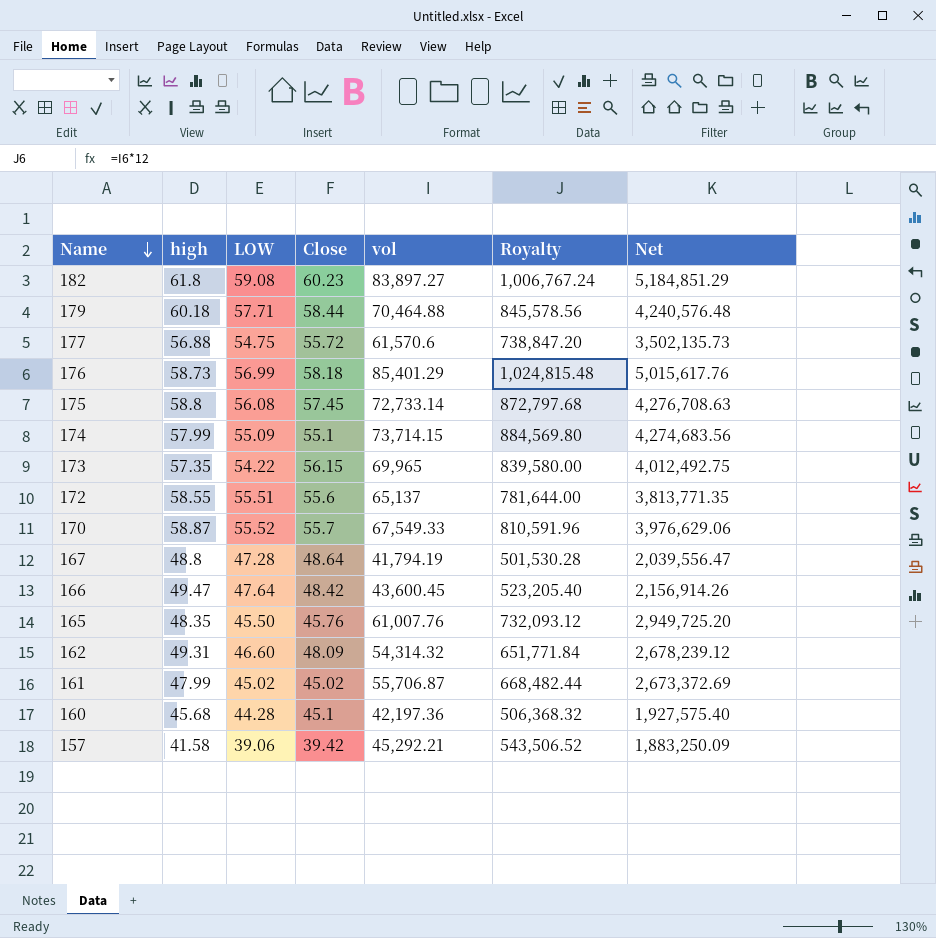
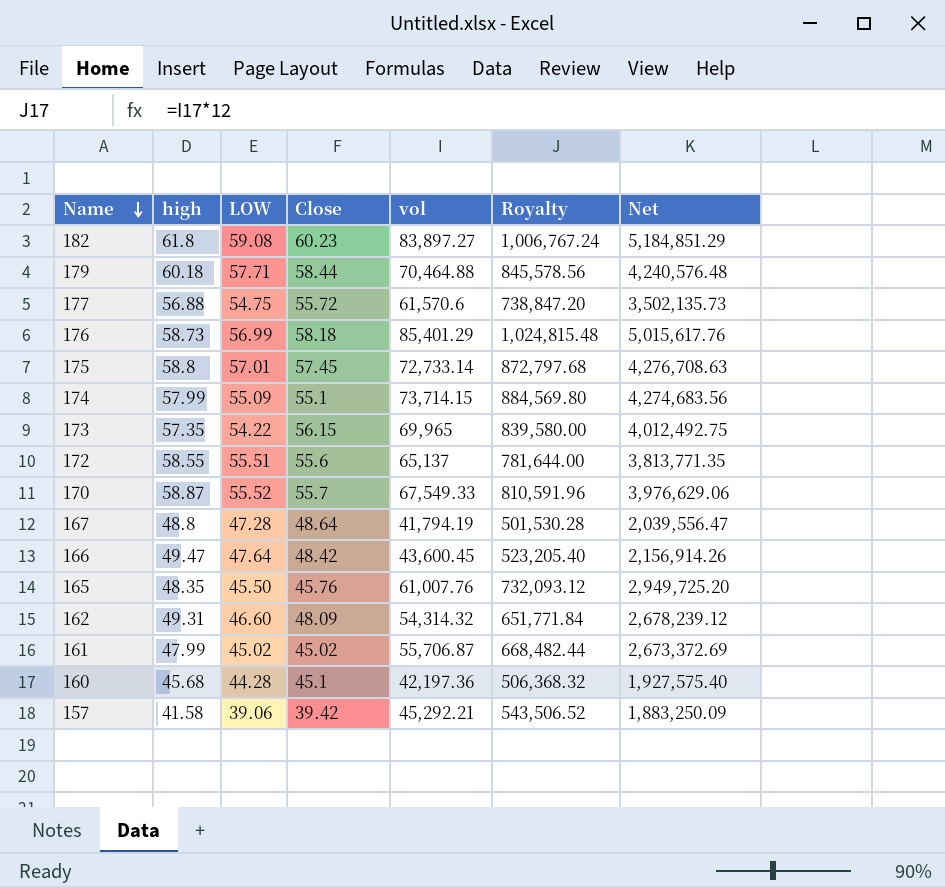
175 | LOW: 56.08 -> 57.01

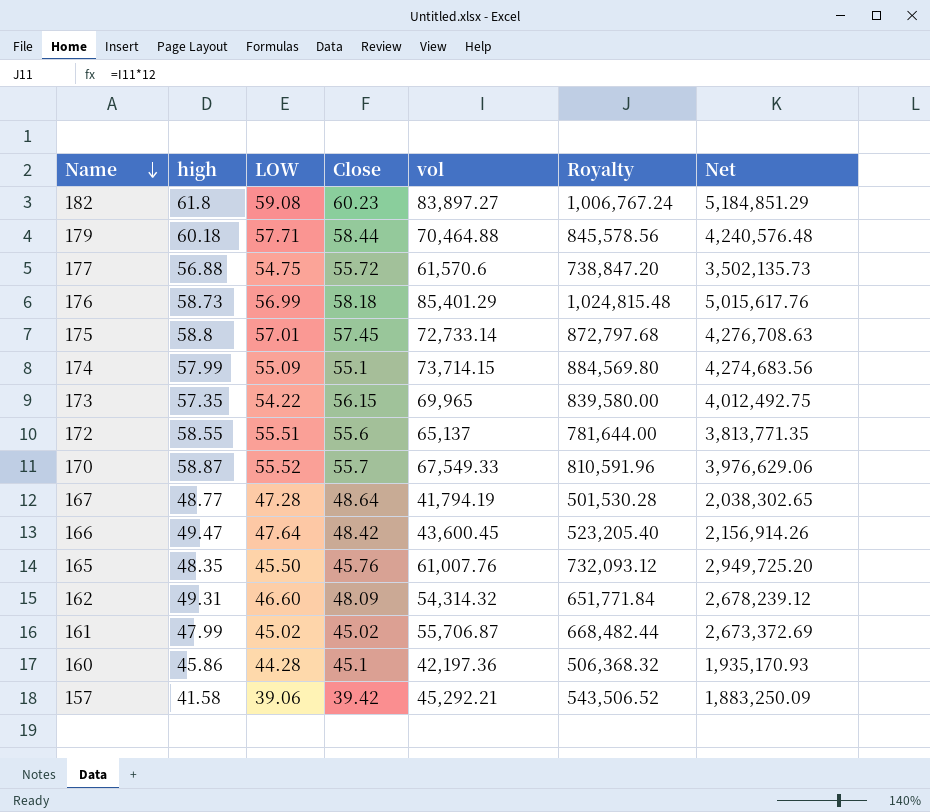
167 | high: 48.8 -> 48.77
167 | Net: 2,039,556.47 -> 2,038,302.65
160 | high: 45.68 -> 45.86
160 | Net: 1,927,575.40 -> 1,935,170.93

